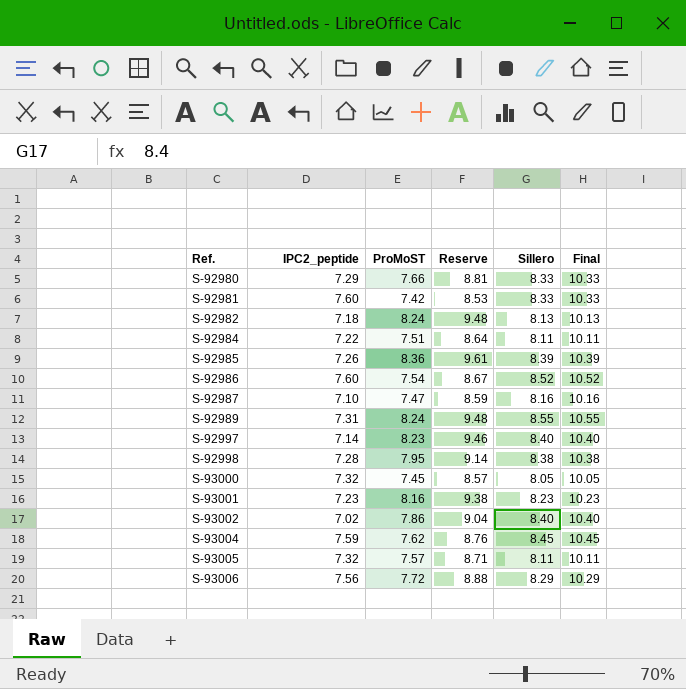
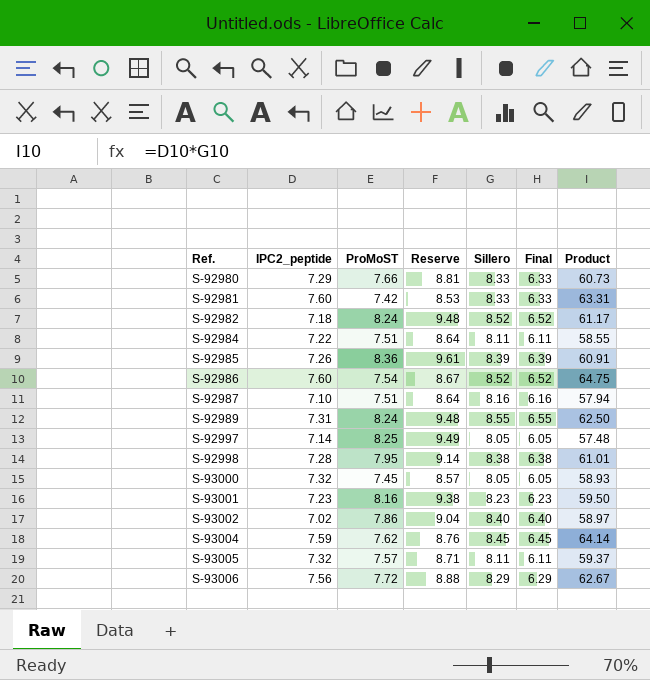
column Final | formula: [Sillero] + 2 -> [Sillero] - 2
column Product | formula: none -> [IPC2_peptide] * [Sillero]
S-92982 | Sillero: 8.13 -> 8.52
S-92987 | ProMoST: 7.47 -> 7.51
S-92987 | Reserve: 8.59 -> 8.64
S-92997 | ProMoST: 8.23 -> 8.25
S-92997 | Reserve: 9.46 -> 9.49
S-92997 | Sillero: 8.40 -> 8.05

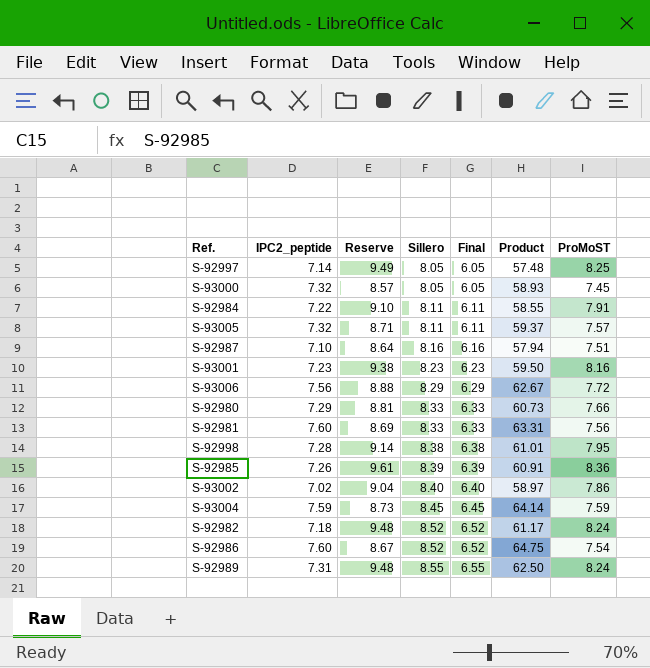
row order: Ref. ascending -> Sillero ascending
column ProMoST | position: 3 -> 7
S-92984 | Reserve: 8.64 -> 9.10
S-92984 | ProMoST: 7.51 -> 7.91
S-92981 | Reserve: 8.53 -> 8.69
S-92981 | ProMoST: 7.42 -> 7.56
S-93004 | Reserve: 8.76 -> 8.73
S-93004 | ProMoST: 7.62 -> 7.59

